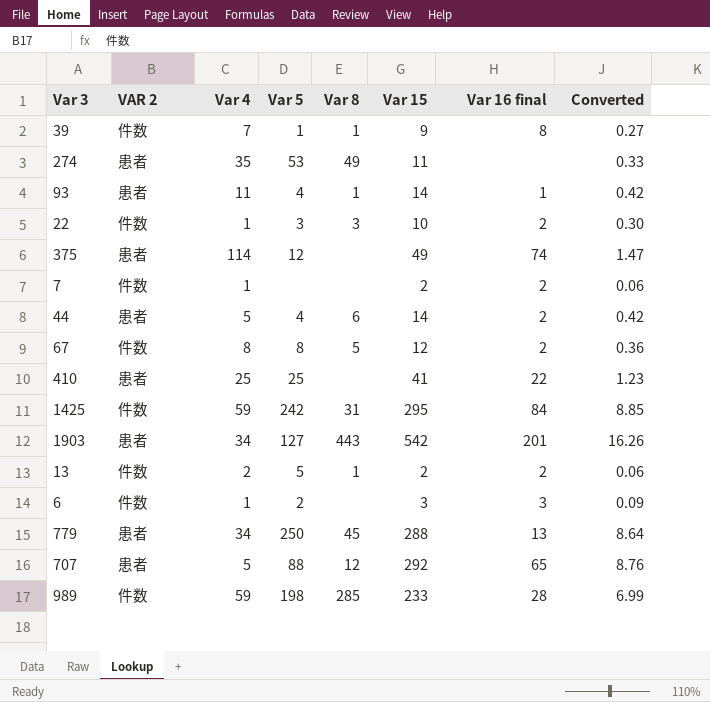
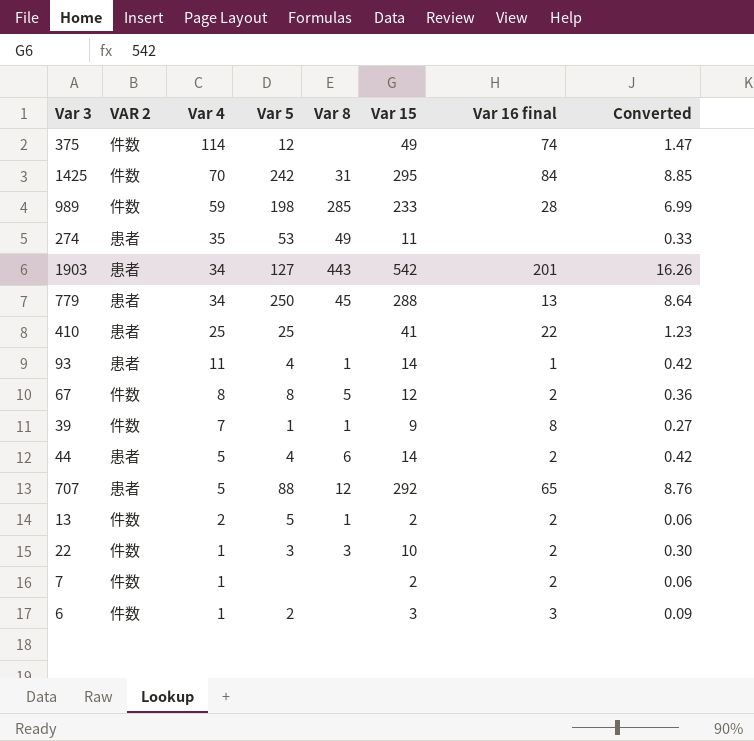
row order: none -> Var 4 descending
375 | VAR 2: 患者 -> 件数
1425 | Var 4: 59 -> 70

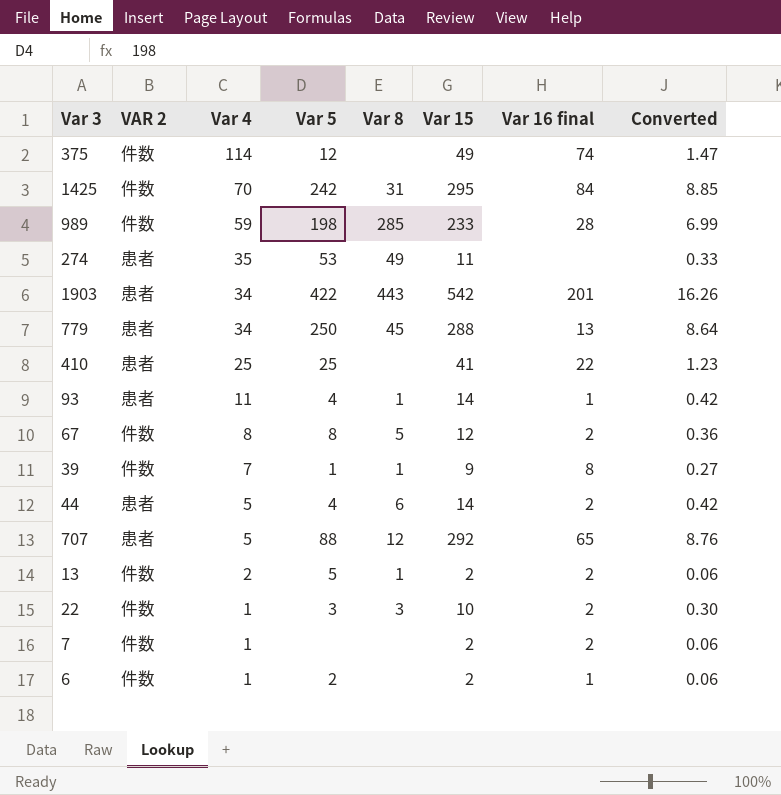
1903 | Var 5: 127 -> 422
6 | Var 15: 3 -> 2
6 | Var 16 final: 3 -> 1
6 | Converted: 0.09 -> 0.06

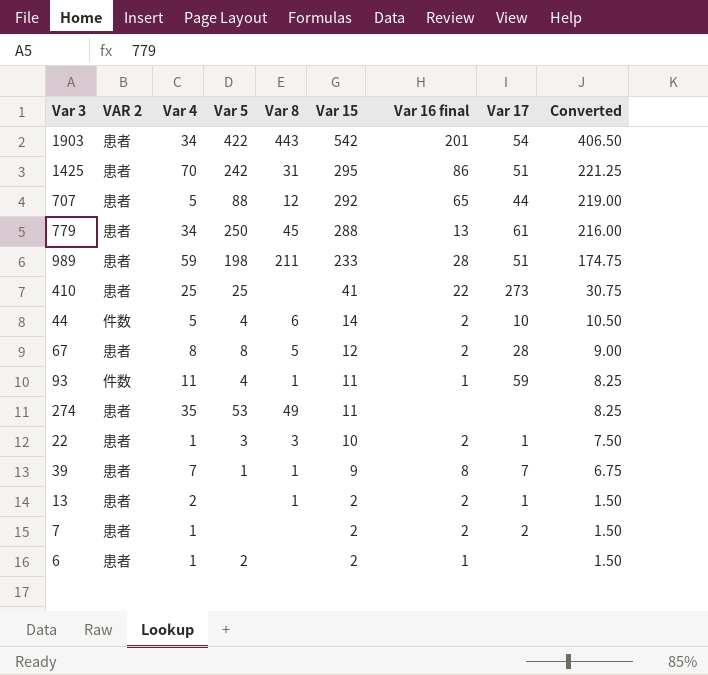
row order: Var 4 descending -> Var 15 descending
column Var 17 | position: none -> 8
column Converted | formula: [Var 15] * 0.03 -> [Var 15] * 0.75
row 375: 件数 | 114 | 12 | none | 49 | 74 | 1.47 -> none
1425 | VAR 2: 件数 -> 患者
1425 | Var 16 final: 84 -> 86
989 | VAR 2: 件数 -> 患者
989 | Var 8: 285 -> 211
44 | VAR 2: 患者 -> 件数
67 | VAR 2: 件数 -> 患者
93 | VAR 2: 患者 -> 件数
93 | Var 15: 14 -> 11
22 | VAR 2: 件数 -> 患者
39 | VAR 2: 件数 -> 患者
13 | VAR 2: 件数 -> 患者
13 | Var 5: 5 -> none
7 | VAR 2: 件数 -> 患者
6 | VAR 2: 件数 -> 患者

